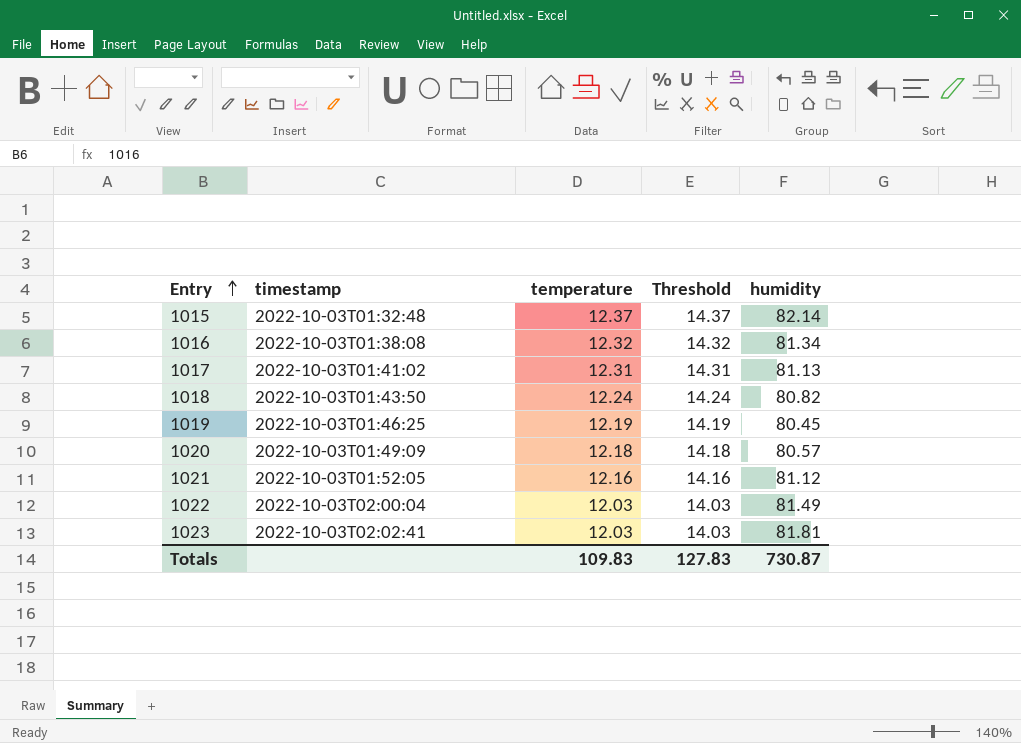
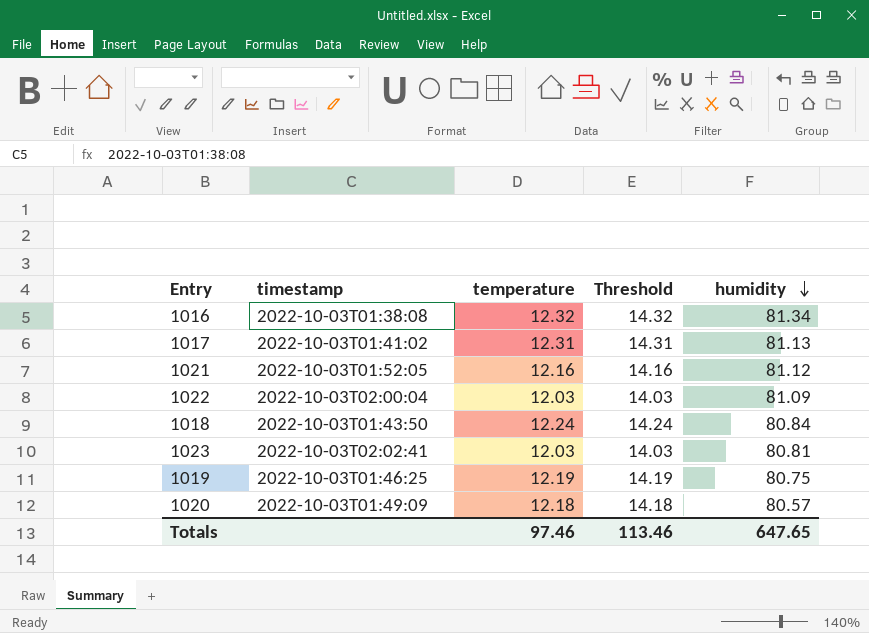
row order: Entry ascending -> humidity descending
row 1015: 2022-10-03T01:32:48 | 12.37 | 14.37 | 82.14 -> none
1022 | humidity: 81.49 -> 81.09
1018 | humidity: 80.82 -> 80.84
1023 | humidity: 81.81 -> 80.81
1019 | humidity: 80.45 -> 80.75
Totals | temperature: 109.83 -> 97.46
Totals | Threshold: 127.83 -> 113.46
Totals | humidity: 730.87 -> 647.65

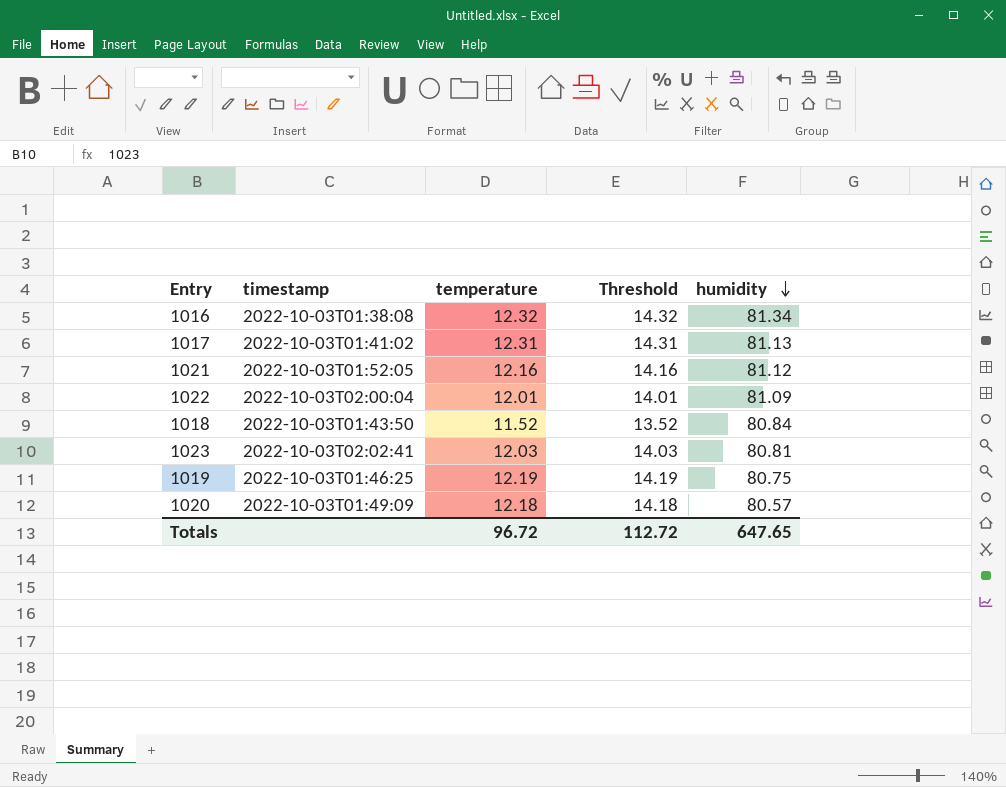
1022 | temperature: 12.03 -> 12.01
1022 | Threshold: 14.03 -> 14.01
1018 | temperature: 12.24 -> 11.52
1018 | Threshold: 14.24 -> 13.52
Totals | temperature: 97.46 -> 96.72
Totals | Threshold: 113.46 -> 112.72

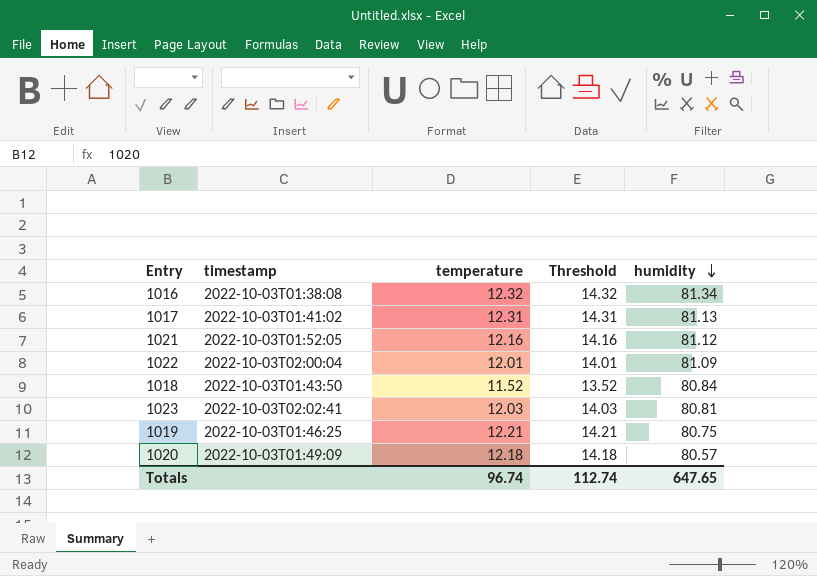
1019 | temperature: 12.19 -> 12.21
1019 | Threshold: 14.19 -> 14.21
Totals | temperature: 96.72 -> 96.74
Totals | Threshold: 112.72 -> 112.74

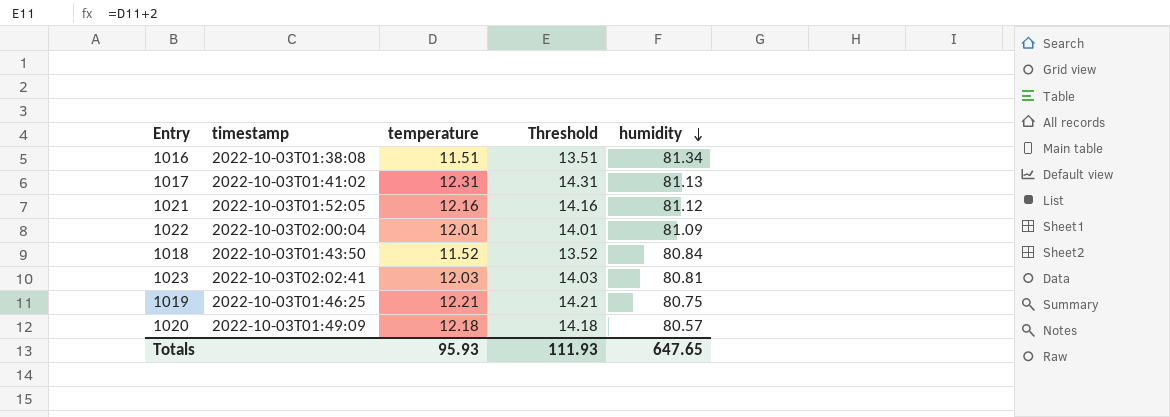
1016 | temperature: 12.32 -> 11.51
1016 | Threshold: 14.32 -> 13.51
Totals | temperature: 96.74 -> 95.93
Totals | Threshold: 112.74 -> 111.93

